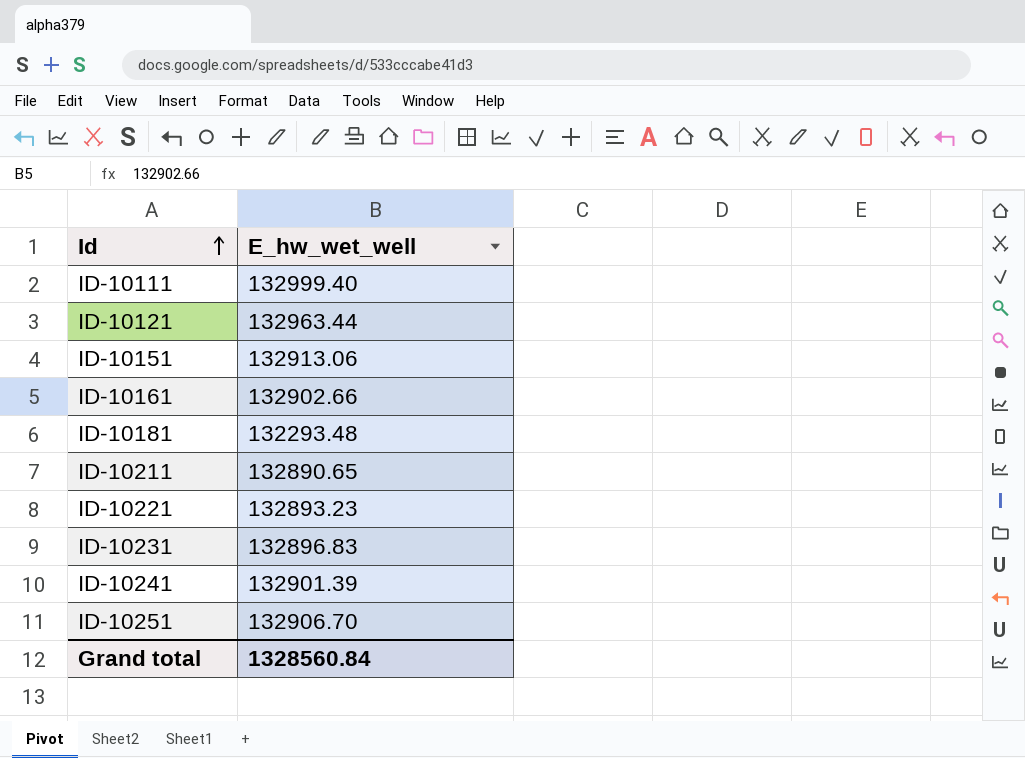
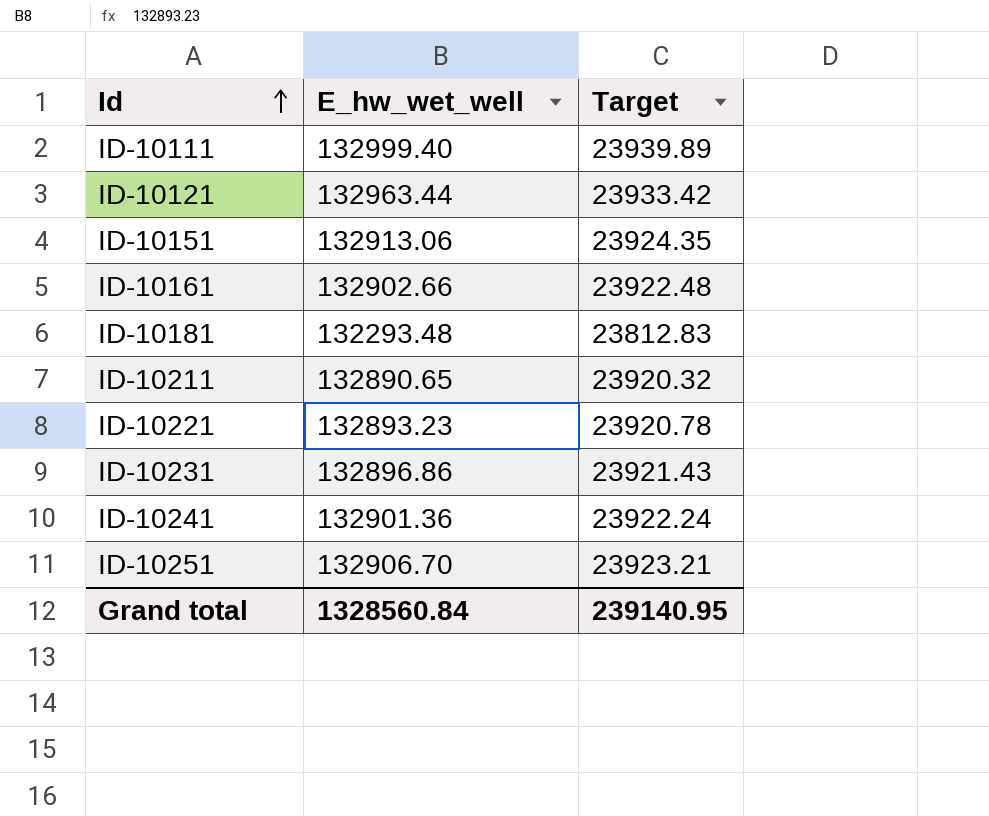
column Target | formula: none -> [E_hw_wet_well] * 0.18
ID-10231 | E_hw_wet_well: 132896.83 -> 132896.86
ID-10241 | E_hw_wet_well: 132901.39 -> 132901.36

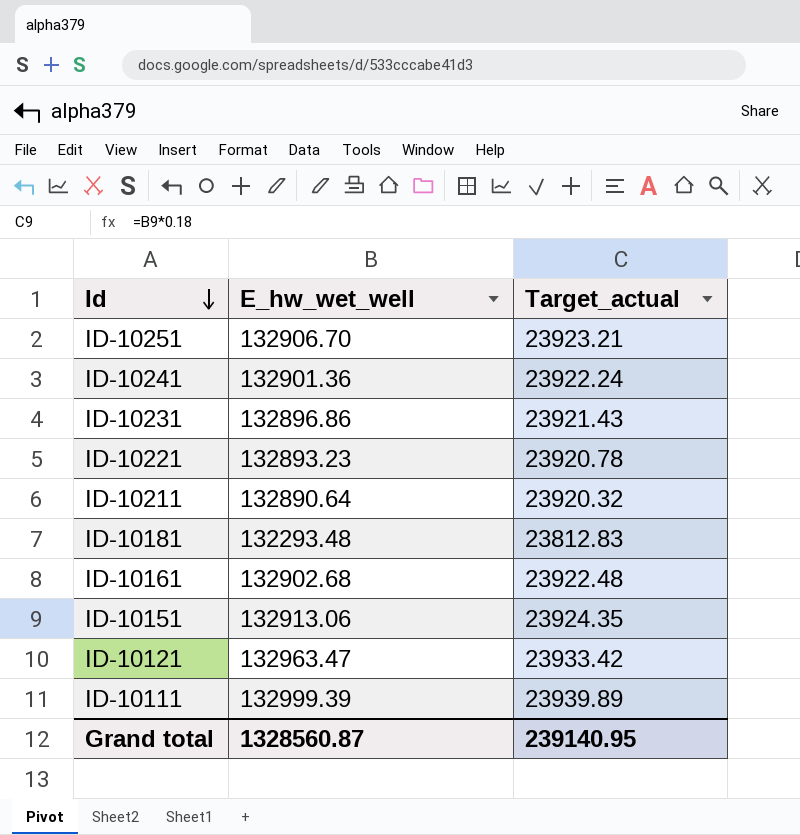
row order: Id ascending -> Id descending
column name: Target -> Target_actual
ID-10211 | E_hw_wet_well: 132890.65 -> 132890.64
ID-10161 | E_hw_wet_well: 132902.66 -> 132902.68
ID-10121 | E_hw_wet_well: 132963.44 -> 132963.47
ID-10111 | E_hw_wet_well: 132999.40 -> 132999.39
Grand total | E_hw_wet_well: 1328560.84 -> 1328560.87

